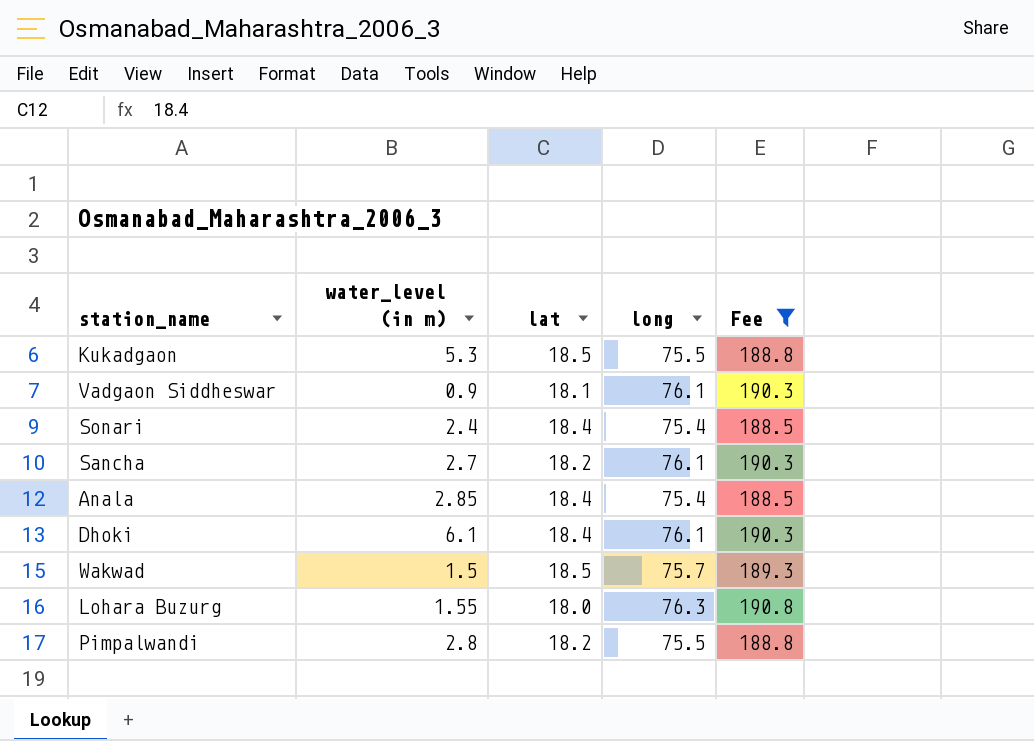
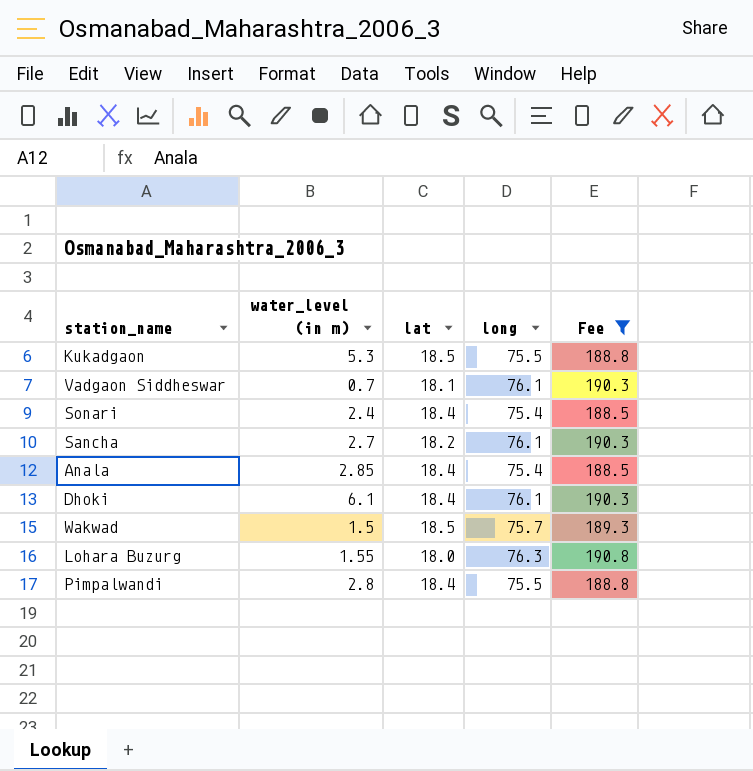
Vadgaon Siddheswar | water_level (in m): 0.9 -> 0.7
Pimpalwandi | lat: 18.2 -> 18.4

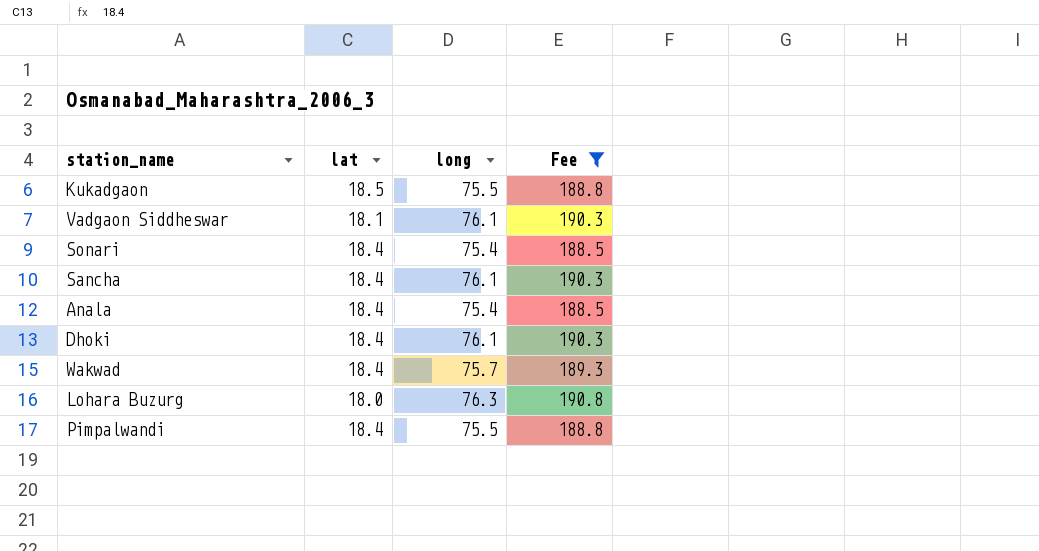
column water_level (in m) | position: 2 -> none
Sancha | lat: 18.2 -> 18.4
Wakwad | lat: 18.5 -> 18.4

